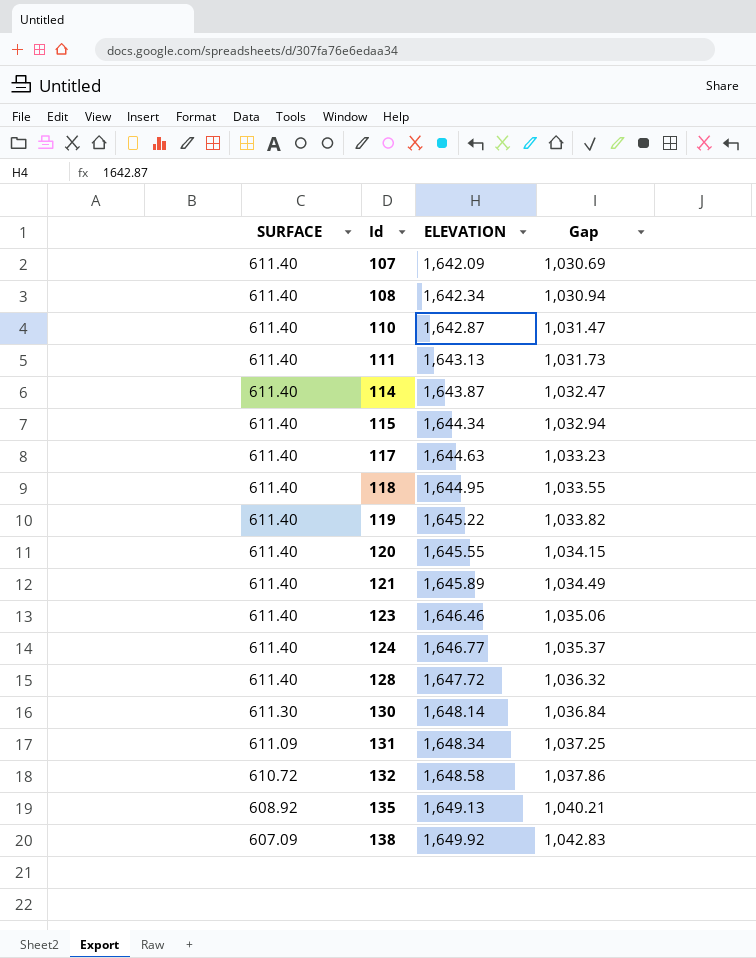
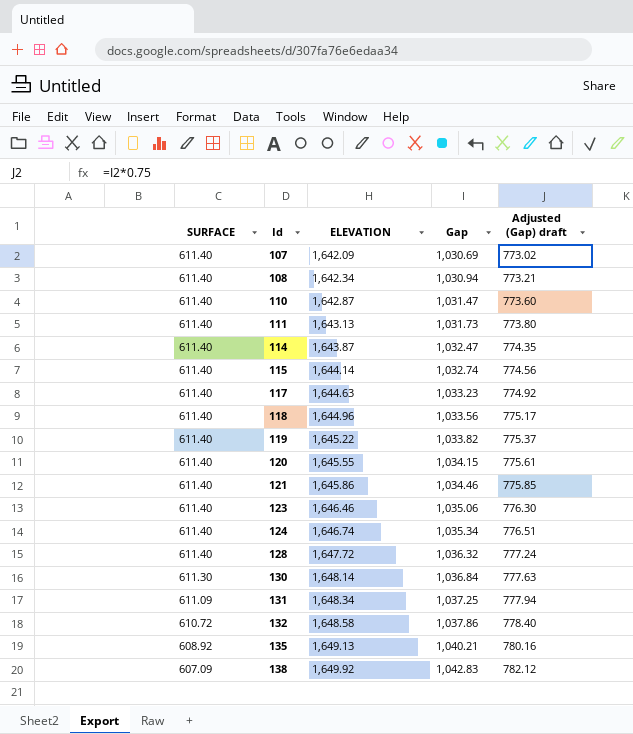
column Adjusted (Gap) draft | formula: none -> [Gap] * 0.75
115 | ELEVATION: 1,644.34 -> 1,644.14
115 | Gap: 1,032.94 -> 1,032.74
118 | ELEVATION: 1,644.95 -> 1,644.96
118 | Gap: 1,033.55 -> 1,033.56
121 | ELEVATION: 1,645.89 -> 1,645.86
121 | Gap: 1,034.49 -> 1,034.46
124 | ELEVATION: 1,646.77 -> 1,646.74
124 | Gap: 1,035.37 -> 1,035.34

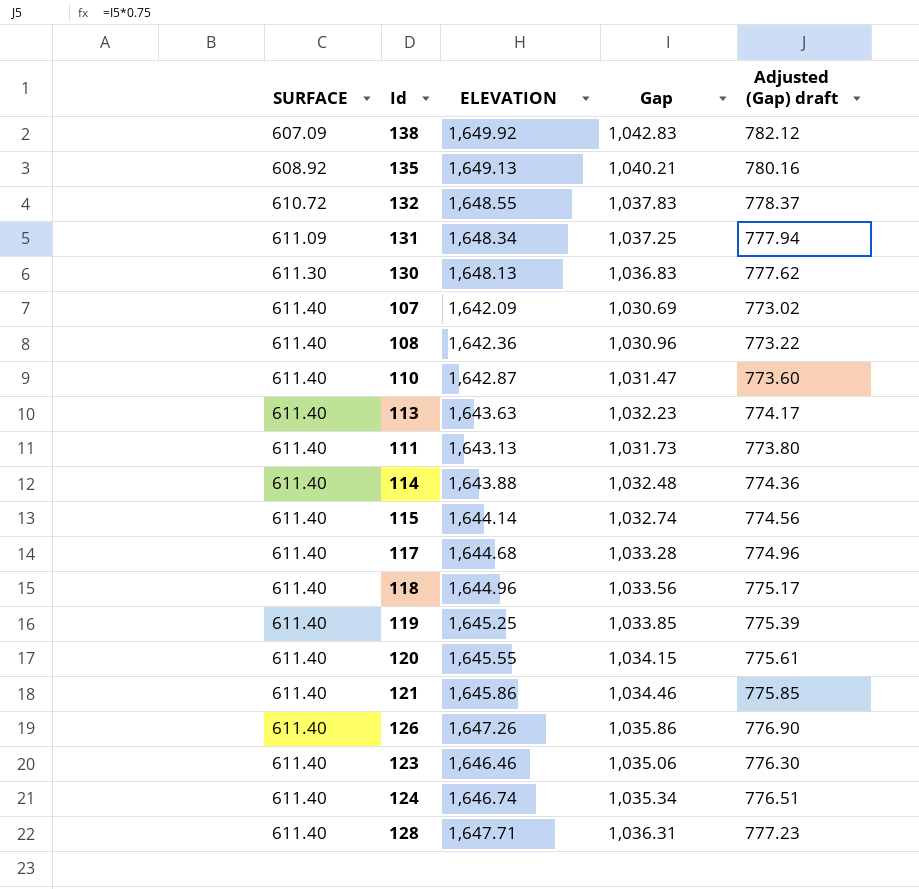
row order: SURFACE descending -> SURFACE ascending
132 | ELEVATION: 1,648.58 -> 1,648.55
132 | Gap: 1,037.86 -> 1,037.83
132 | Adjusted (Gap) draft: 778.40 -> 778.37
130 | ELEVATION: 1,648.14 -> 1,648.13
130 | Gap: 1,036.84 -> 1,036.83
130 | Adjusted (Gap) draft: 777.63 -> 777.62
108 | ELEVATION: 1,642.34 -> 1,642.36
108 | Gap: 1,030.94 -> 1,030.96
108 | Adjusted (Gap) draft: 773.21 -> 773.22
row 113: none -> 611.40 | 1,643.63 | 1,032.23 | 774.17
114 | ELEVATION: 1,643.87 -> 1,643.88
114 | Gap: 1,032.47 -> 1,032.48
114 | Adjusted (Gap) draft: 774.35 -> 774.36
117 | ELEVATION: 1,644.63 -> 1,644.68
117 | Gap: 1,033.23 -> 1,033.28
117 | Adjusted (Gap) draft: 774.92 -> 774.96
119 | ELEVATION: 1,645.22 -> 1,645.25
119 | Gap: 1,033.82 -> 1,033.85
119 | Adjusted (Gap) draft: 775.37 -> 775.39
row 126: none -> 611.40 | 1,647.26 | 1,035.86 | 776.90
128 | ELEVATION: 1,647.72 -> 1,647.71
128 | Gap: 1,036.32 -> 1,036.31
128 | Adjusted (Gap) draft: 777.24 -> 777.23

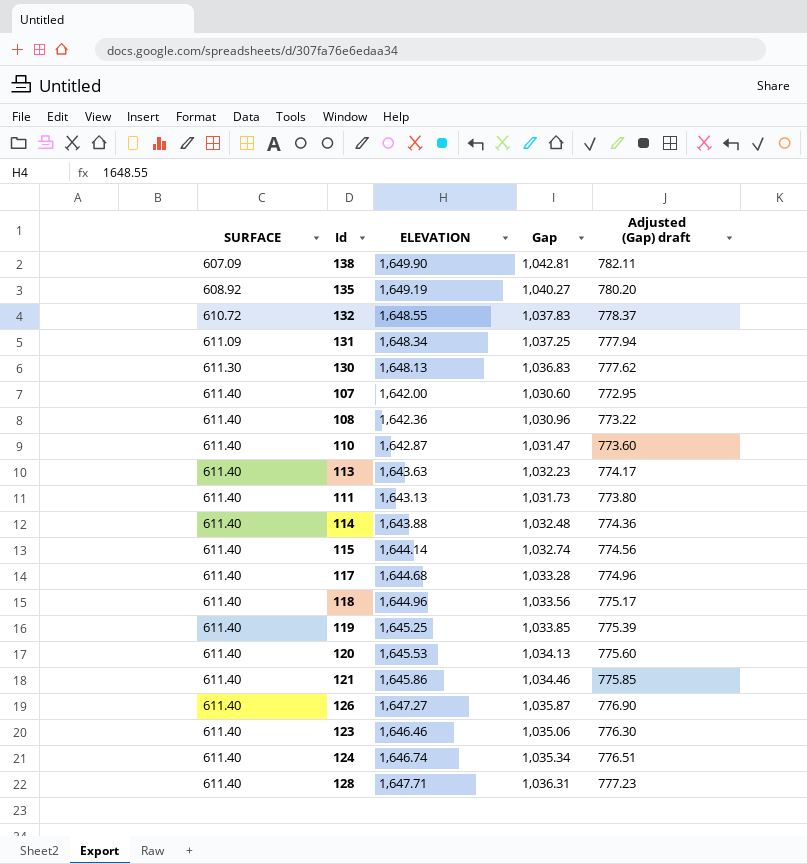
138 | ELEVATION: 1,649.92 -> 1,649.90
138 | Gap: 1,042.83 -> 1,042.81
138 | Adjusted (Gap) draft: 782.12 -> 782.11
135 | ELEVATION: 1,649.13 -> 1,649.19
135 | Gap: 1,040.21 -> 1,040.27
135 | Adjusted (Gap) draft: 780.16 -> 780.20
107 | ELEVATION: 1,642.09 -> 1,642.00
107 | Gap: 1,030.69 -> 1,030.60
107 | Adjusted (Gap) draft: 773.02 -> 772.95
120 | ELEVATION: 1,645.55 -> 1,645.53
120 | Gap: 1,034.15 -> 1,034.13
120 | Adjusted (Gap) draft: 775.61 -> 775.60
126 | ELEVATION: 1,647.26 -> 1,647.27
126 | Gap: 1,035.86 -> 1,035.87

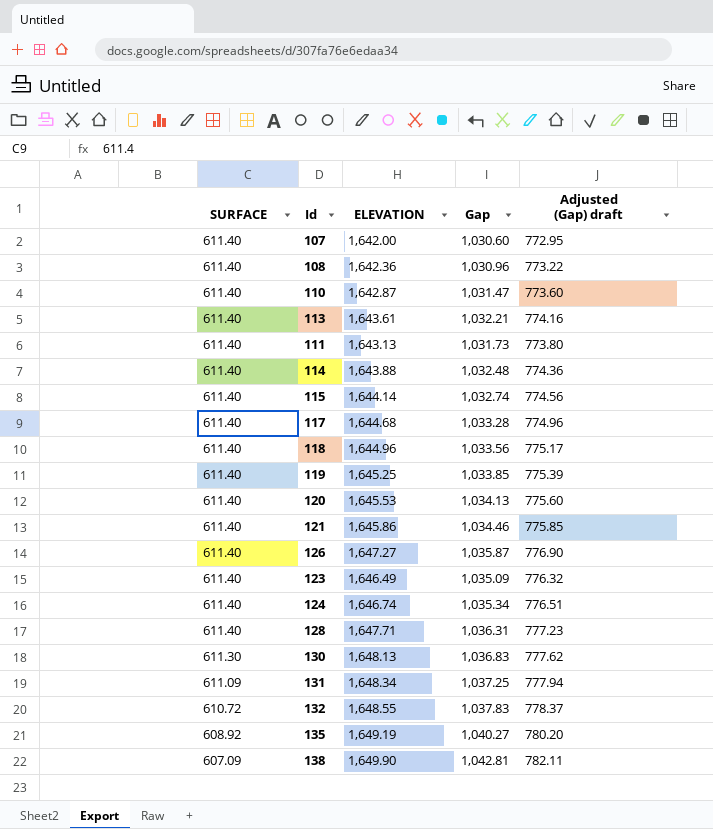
row order: SURFACE ascending -> SURFACE descending
113 | ELEVATION: 1,643.63 -> 1,643.61
113 | Gap: 1,032.23 -> 1,032.21
113 | Adjusted (Gap) draft: 774.17 -> 774.16
123 | ELEVATION: 1,646.46 -> 1,646.49
123 | Gap: 1,035.06 -> 1,035.09
123 | Adjusted (Gap) draft: 776.30 -> 776.32

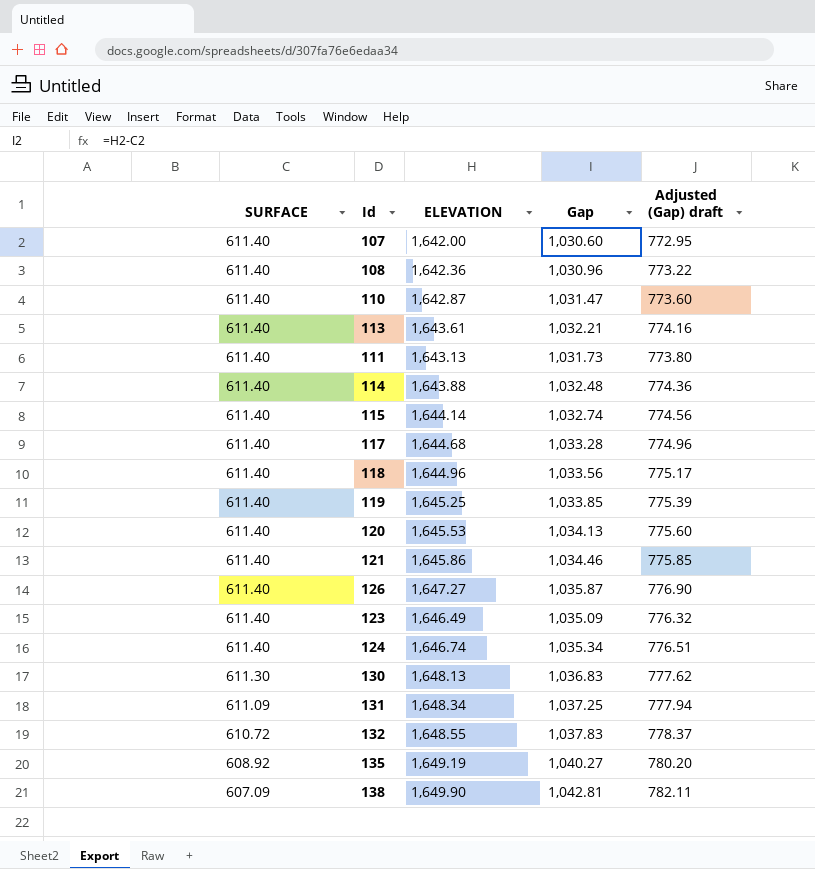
row 128: 611.40 | 1,647.71 | 1,036.31 | 777.23 -> none

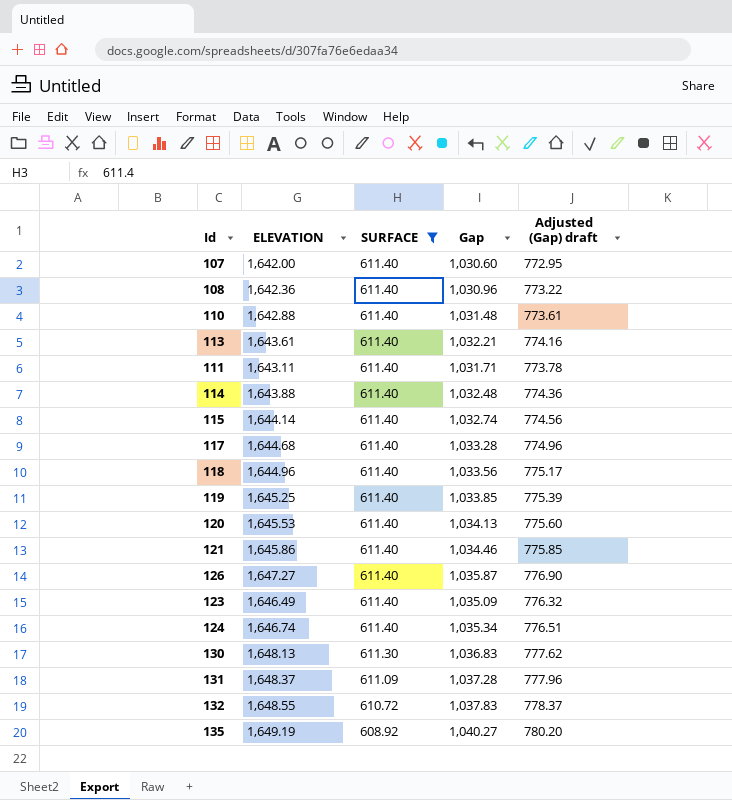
filter: none -> SURFACE != 607.09
column SURFACE | position: 1 -> 3
110 | ELEVATION: 1,642.87 -> 1,642.88
110 | Gap: 1,031.47 -> 1,031.48
110 | Adjusted (Gap) draft: 773.60 -> 773.61
111 | ELEVATION: 1,643.13 -> 1,643.11
111 | Gap: 1,031.73 -> 1,031.71
111 | Adjusted (Gap) draft: 773.80 -> 773.78
131 | ELEVATION: 1,648.34 -> 1,648.37
131 | Gap: 1,037.25 -> 1,037.28
131 | Adjusted (Gap) draft: 777.94 -> 777.96

